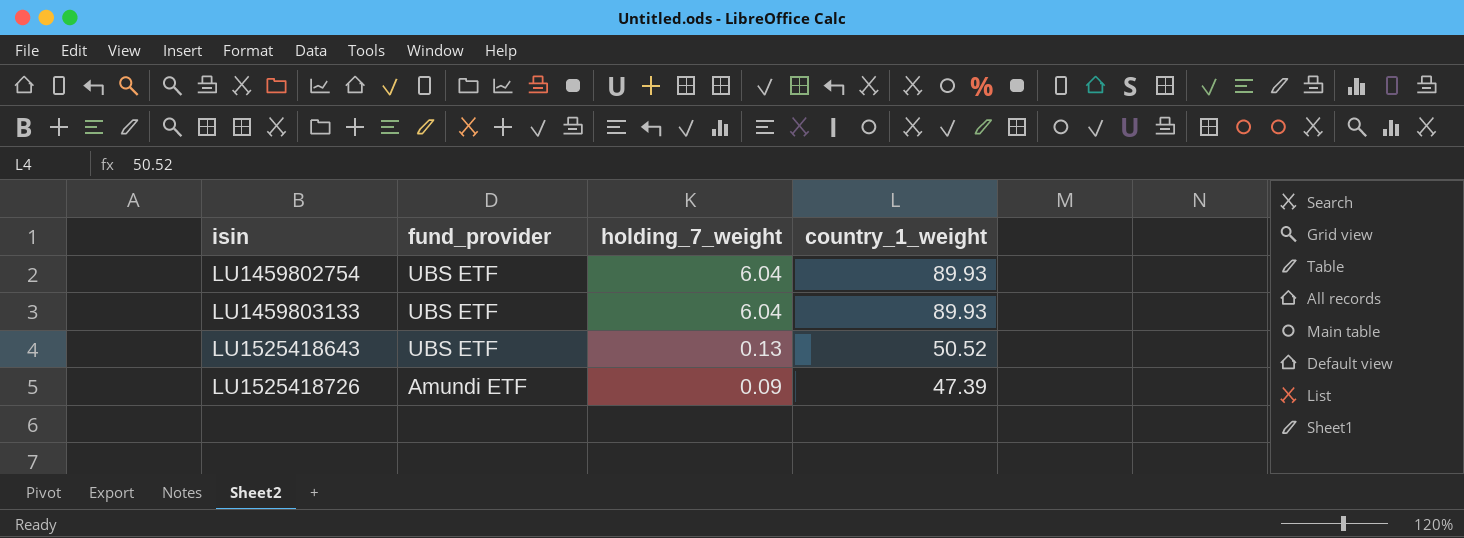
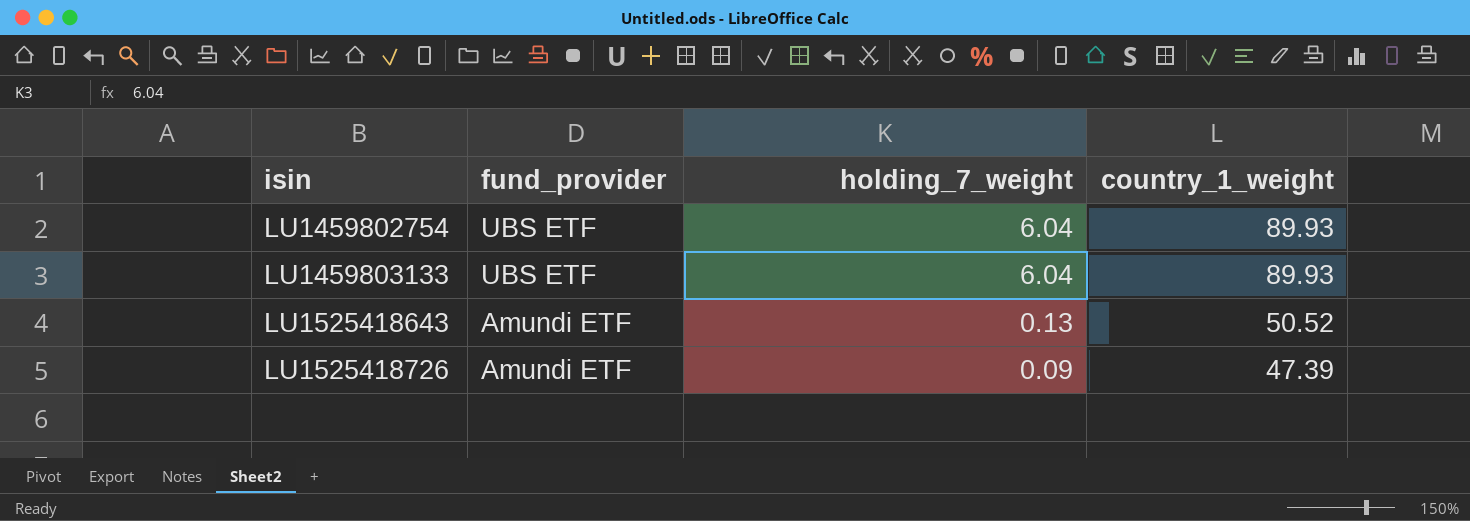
LU1525418643 | fund_provider: UBS ETF -> Amundi ETF

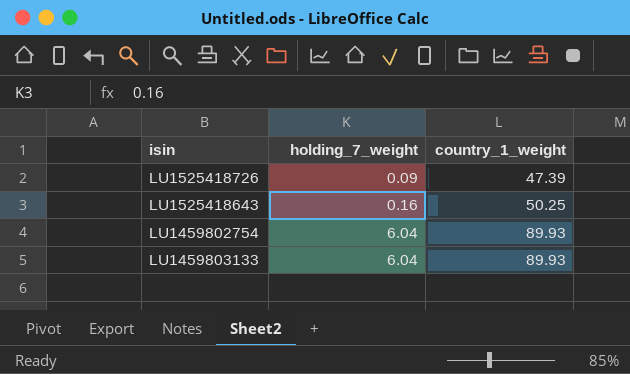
row order: isin ascending -> holding_7_weight ascending
column fund_provider | position: 2 -> none
LU1525418643 | holding_7_weight: 0.13 -> 0.16
LU1525418643 | country_1_weight: 50.52 -> 50.25

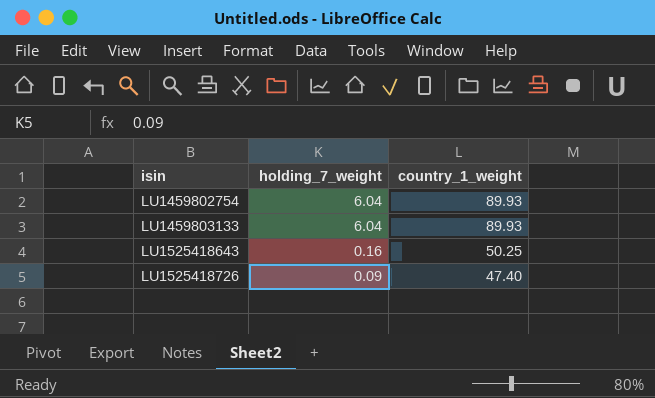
row order: holding_7_weight ascending -> isin ascending
LU1525418726 | country_1_weight: 47.39 -> 47.40

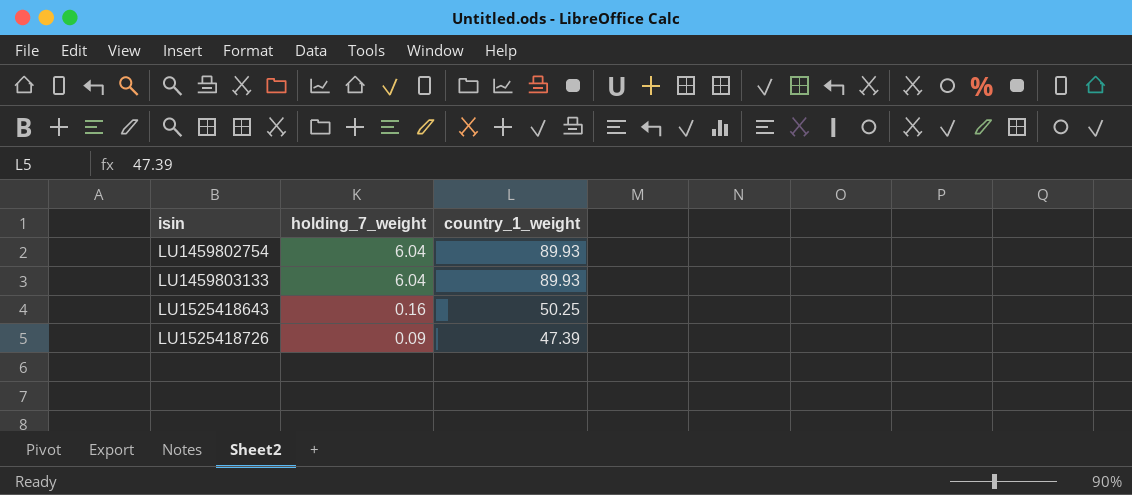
LU1525418726 | country_1_weight: 47.40 -> 47.39

